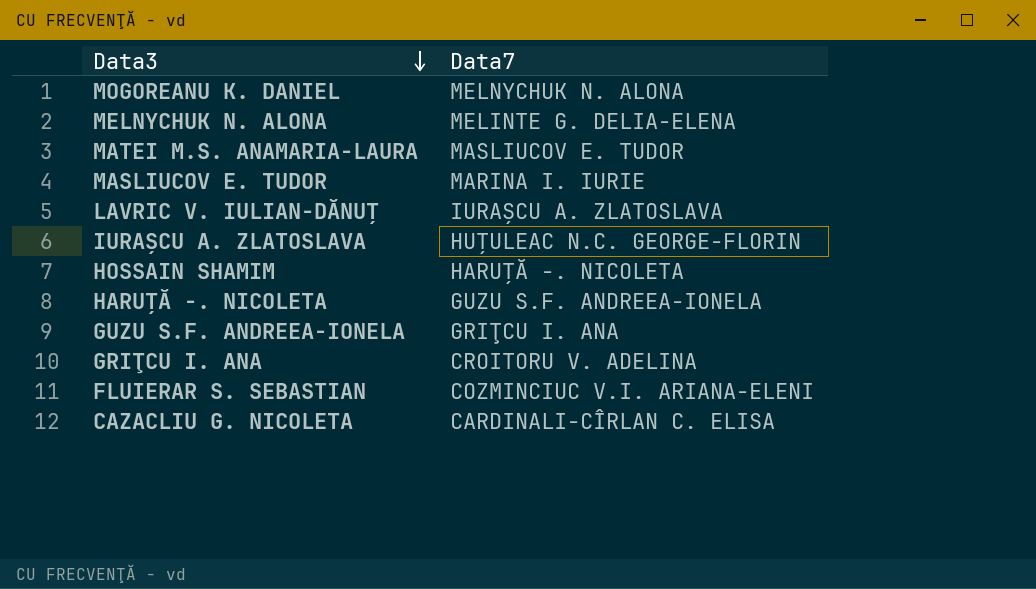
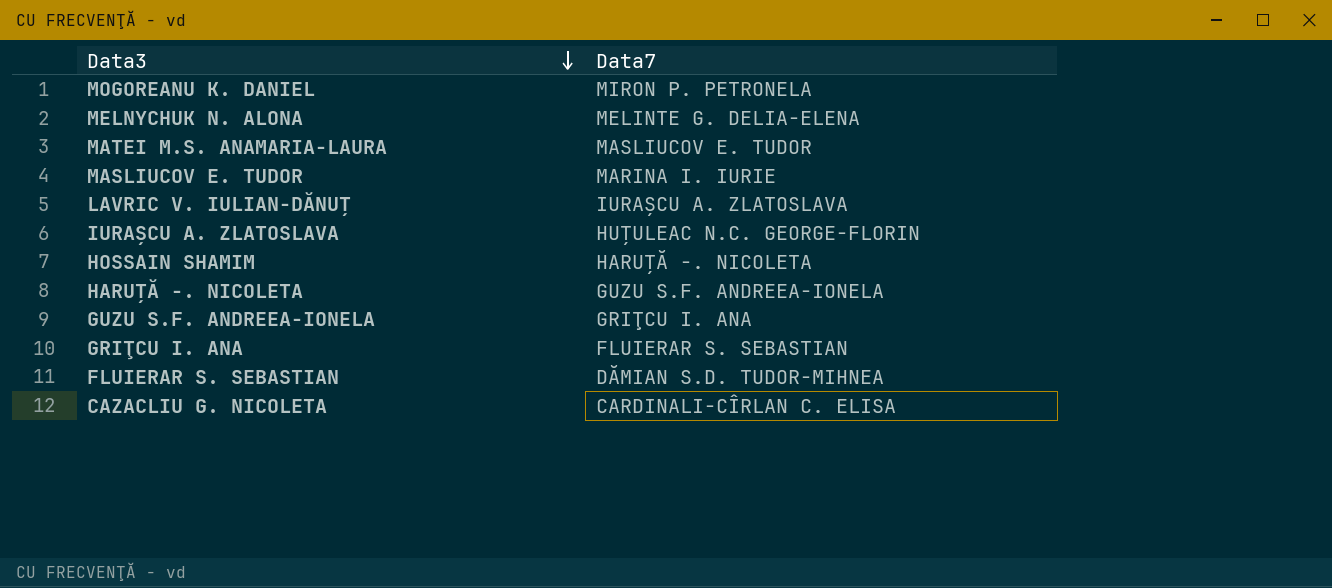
MOGOREANU K. DANIEL | Data7: MELNYCHUK N. ALONA -> MIRON P. PETRONELA
GRIŢCU I. ANA | Data7: CROITORU V. ADELINA -> FLUIERAR S. SEBASTIAN
FLUIERAR S. SEBASTIAN | Data7: COZMINCIUC V.I. ARIANA-ELENI -> DĂMIAN S.D. TUDOR-MIHNEA

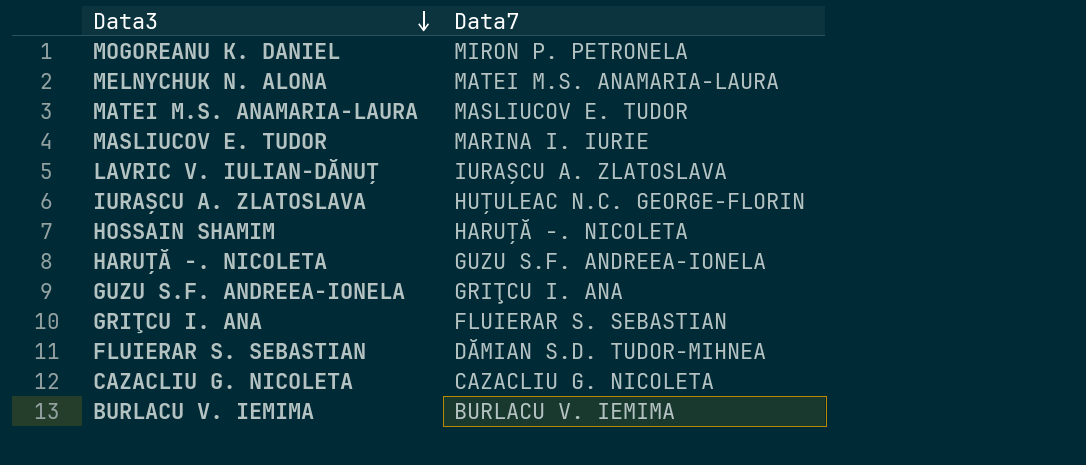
MELNYCHUK N. ALONA | Data7: MELINTE G. DELIA-ELENA -> MATEI M.S. ANAMARIA-LAURA
CAZACLIU G. NICOLETA | Data7: CARDINALI-CÎRLAN C. ELISA -> CAZACLIU G. NICOLETA
row BURLACU V. IEMIMA: none -> BURLACU V. IEMIMA

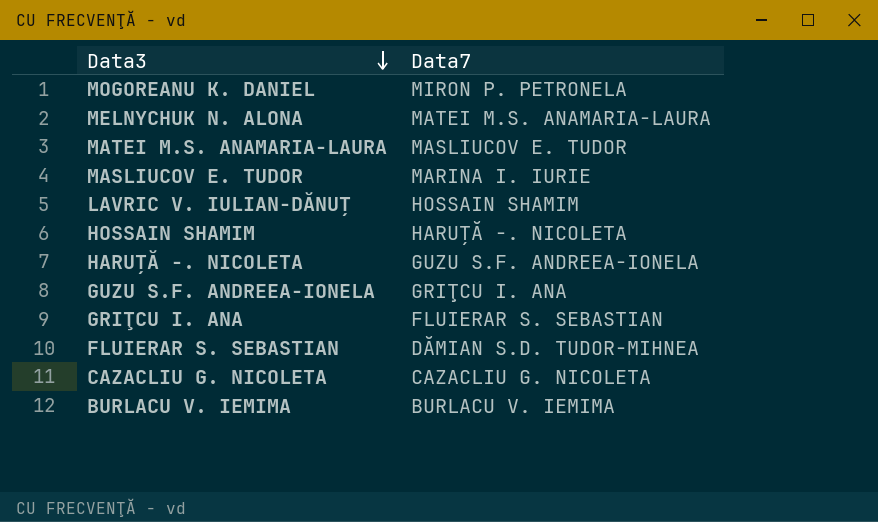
row IURAȘCU A. ZLATOSLAVA: HUȚULEAC N.C. GEORGE-FLORIN -> none
LAVRIC V. IULIAN-DĂNUȚ | Data7: IURAȘCU A. ZLATOSLAVA -> HOSSAIN SHAMIM

